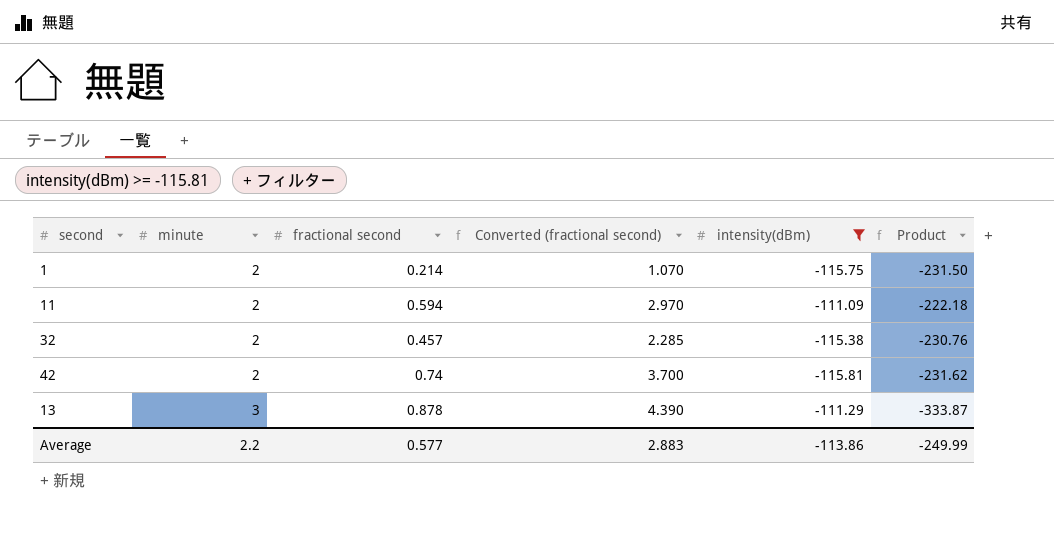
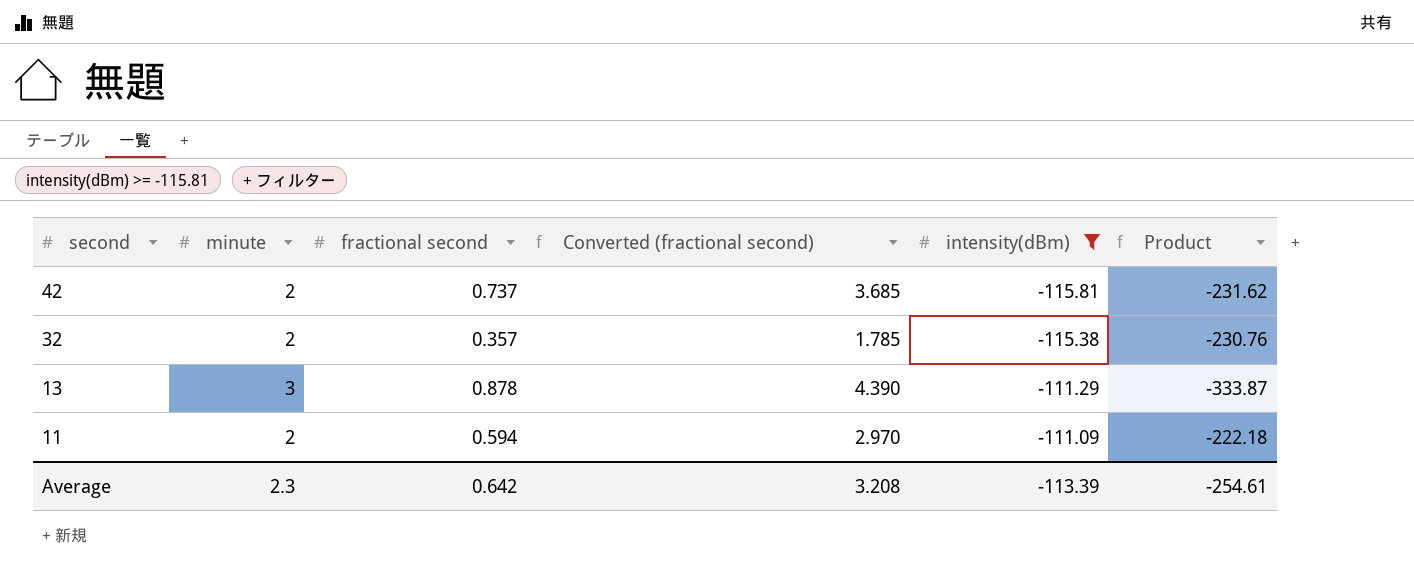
row order: minute ascending -> second descending
row 1: 2 | 0.214 | 1.070 | -115.75 | -231.50 -> none
42 | fractional second: 0.74 -> 0.737
42 | Converted (fractional second): 3.700 -> 3.685
32 | fractional second: 0.457 -> 0.357
32 | Converted (fractional second): 2.285 -> 1.785
Average | minute: 2.2 -> 2.3
Average | fractional second: 0.577 -> 0.642
Average | Converted (fractional second): 2.883 -> 3.208
Average | intensity(dBm): -113.86 -> -113.39
Average | Product: -249.99 -> -254.61

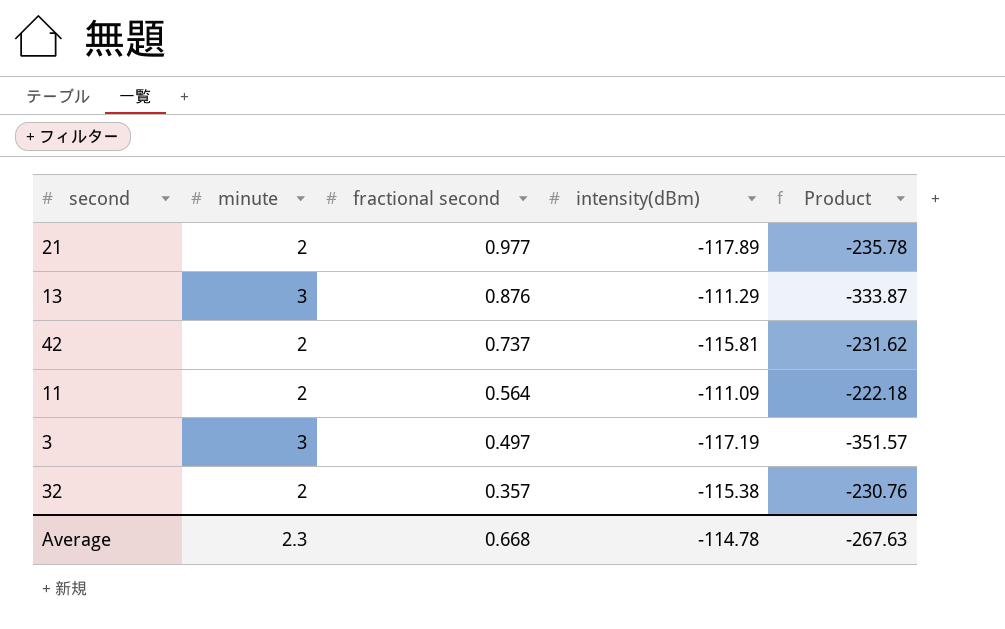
filter: intensity(dBm) >= -115.81 -> none
row order: second descending -> fractional second descending
column Converted (fractional second) | formula: [fractional second] * 5 -> none
13 | fractional second: 0.878 -> 0.876
11 | fractional second: 0.594 -> 0.564
Average | fractional second: 0.642 -> 0.668
Average | intensity(dBm): -113.39 -> -114.78
Average | Product: -254.61 -> -267.63

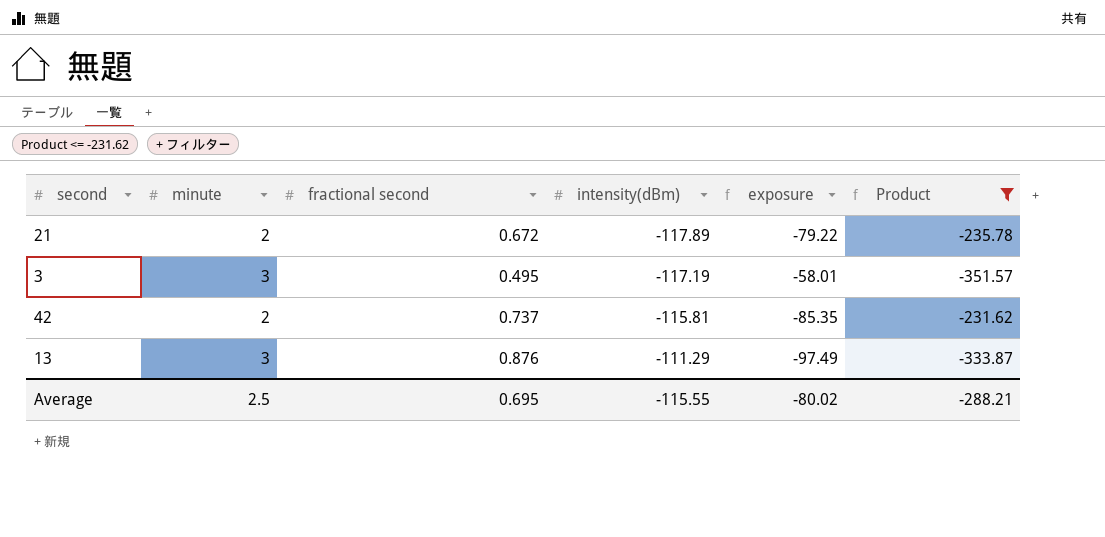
filter: none -> Product <= -231.62
row order: fractional second descending -> intensity(dBm) ascending
column exposure | formula: none -> [fractional second] * [intensity(dBm)]
21 | fractional second: 0.977 -> 0.672
3 | fractional second: 0.497 -> 0.495
Average | minute: 2.3 -> 2.5
Average | fractional second: 0.668 -> 0.695
Average | intensity(dBm): -114.78 -> -115.55
Average | Product: -267.63 -> -288.21

